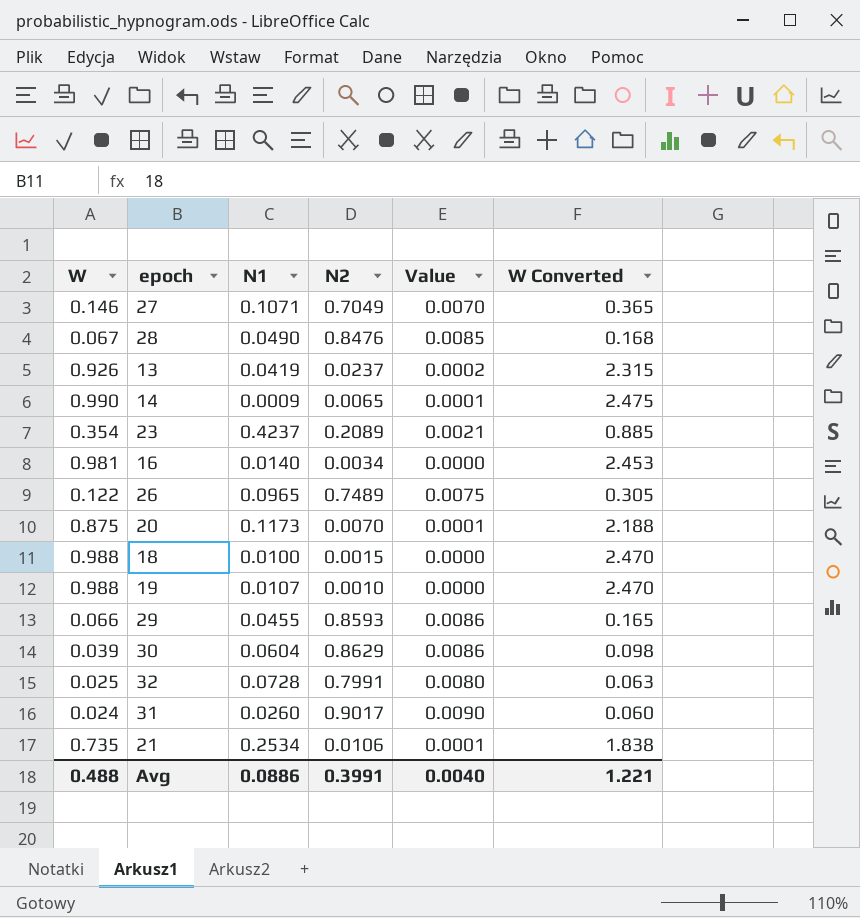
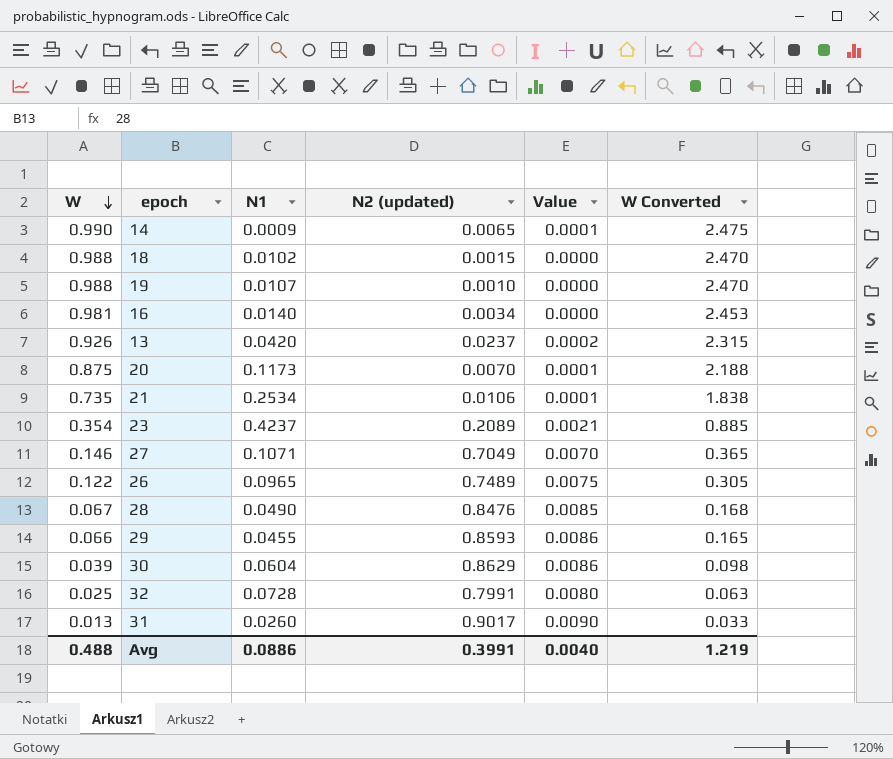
row order: none -> W descending
column name: N2 -> N2 (updated)
18 | N1: 0.0100 -> 0.0102
13 | N1: 0.0419 -> 0.0420
31 | W: 0.024 -> 0.013
31 | W Converted: 0.060 -> 0.033
Avg | W Converted: 1.221 -> 1.219

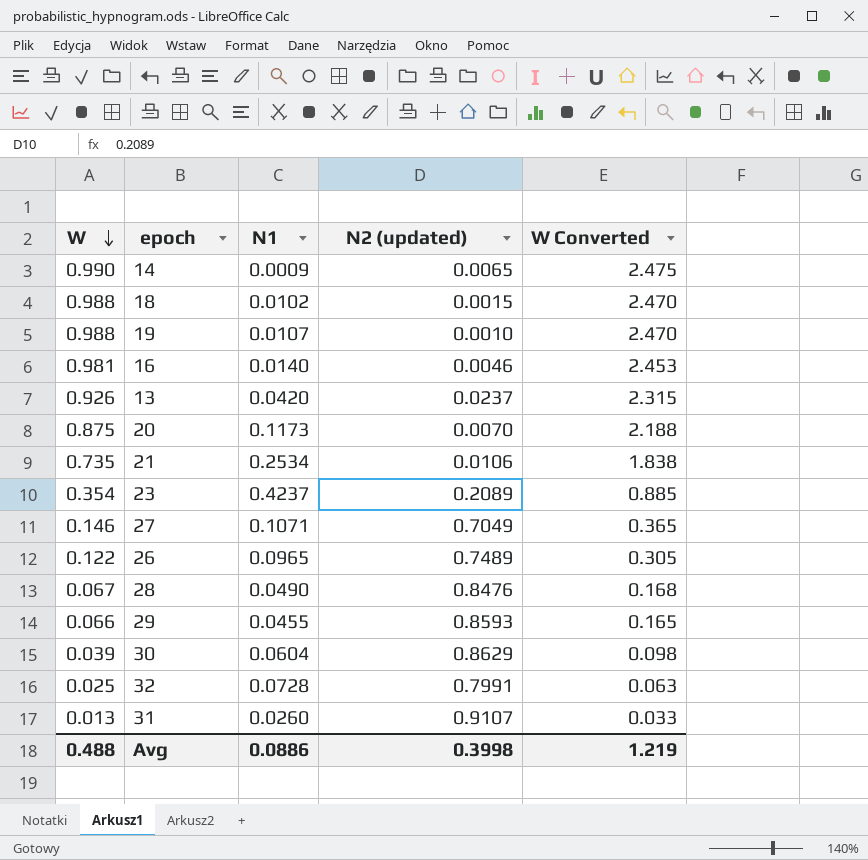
column Value | formula: [N2 (updated)] * 0.01 -> none
16 | N2 (updated): 0.0034 -> 0.0046
31 | N2 (updated): 0.9017 -> 0.9107
Avg | N2 (updated): 0.3991 -> 0.3998

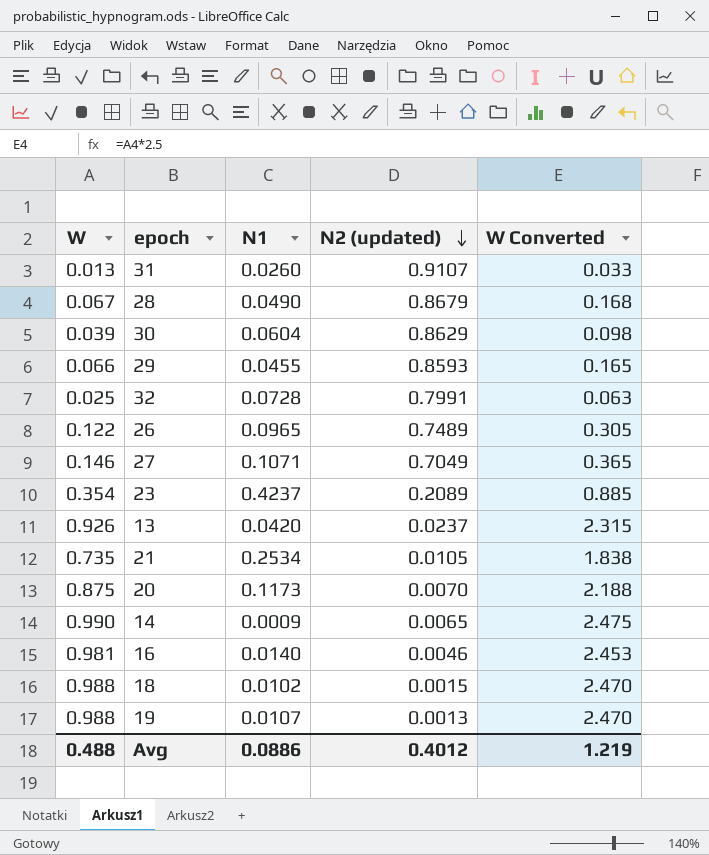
row order: W descending -> N2 (updated) descending
28 | N2 (updated): 0.8476 -> 0.8679
21 | N2 (updated): 0.0106 -> 0.0105
19 | N2 (updated): 0.0010 -> 0.0013
Avg | N2 (updated): 0.3998 -> 0.4012

